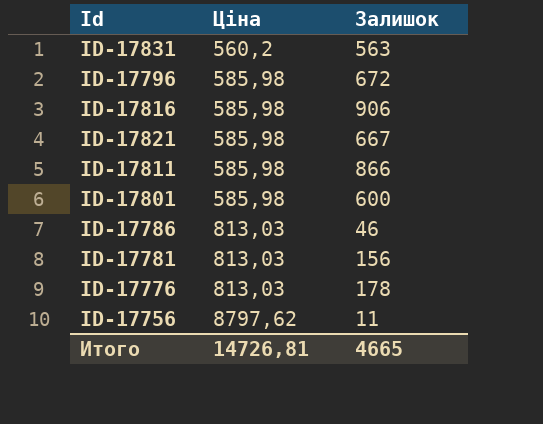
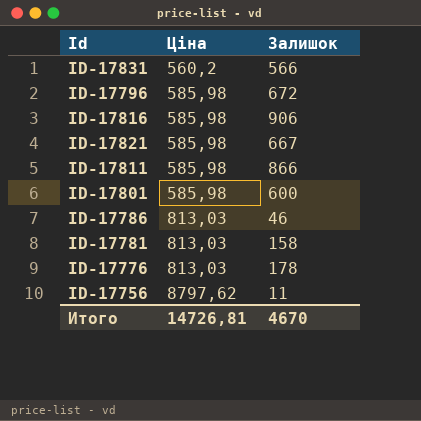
ID-17831 | Залишок: 563 -> 566
ID-17781 | Залишок: 156 -> 158
Итого | Залишок: 4665 -> 4670

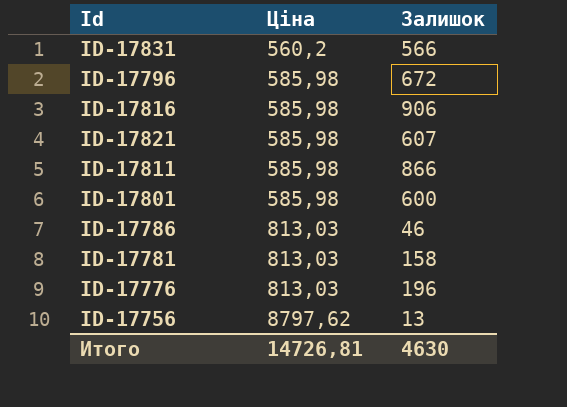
ID-17821 | Залишок: 667 -> 607
ID-17776 | Залишок: 178 -> 196
ID-17756 | Залишок: 11 -> 13
Итого | Залишок: 4670 -> 4630

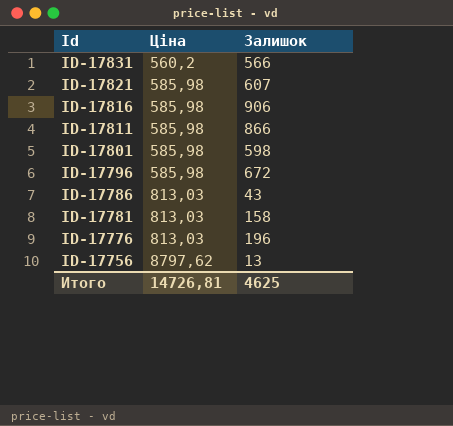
row order: Ціна ascending -> Id descending
ID-17801 | Залишок: 600 -> 598
ID-17786 | Залишок: 46 -> 43
Итого | Залишок: 4630 -> 4625

